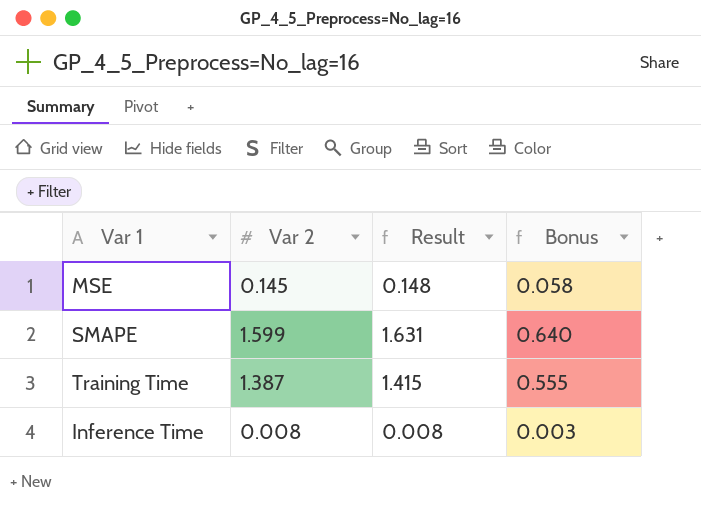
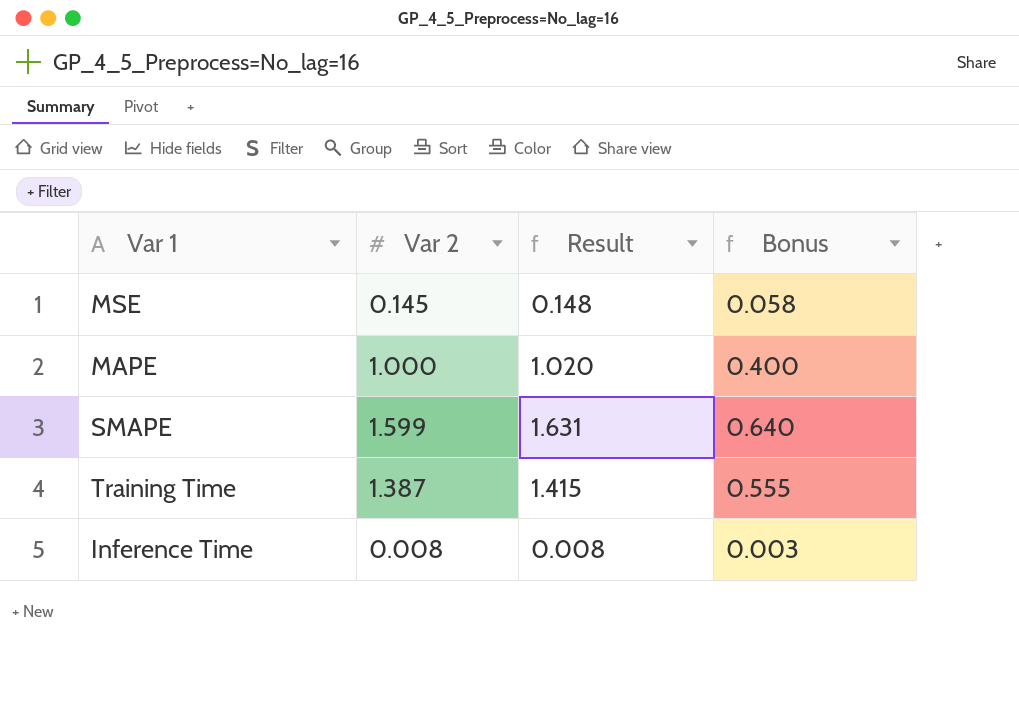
row MAPE: none -> 1.000 | 1.020 | 0.400

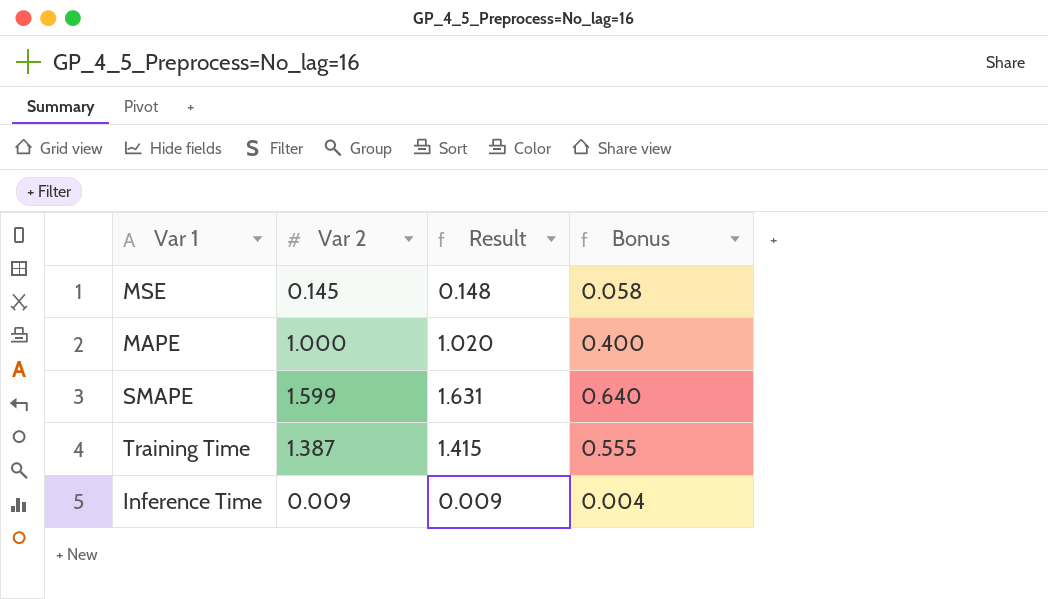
Inference Time | Var 2: 0.008 -> 0.009
Inference Time | Result: 0.008 -> 0.009
Inference Time | Bonus: 0.003 -> 0.004

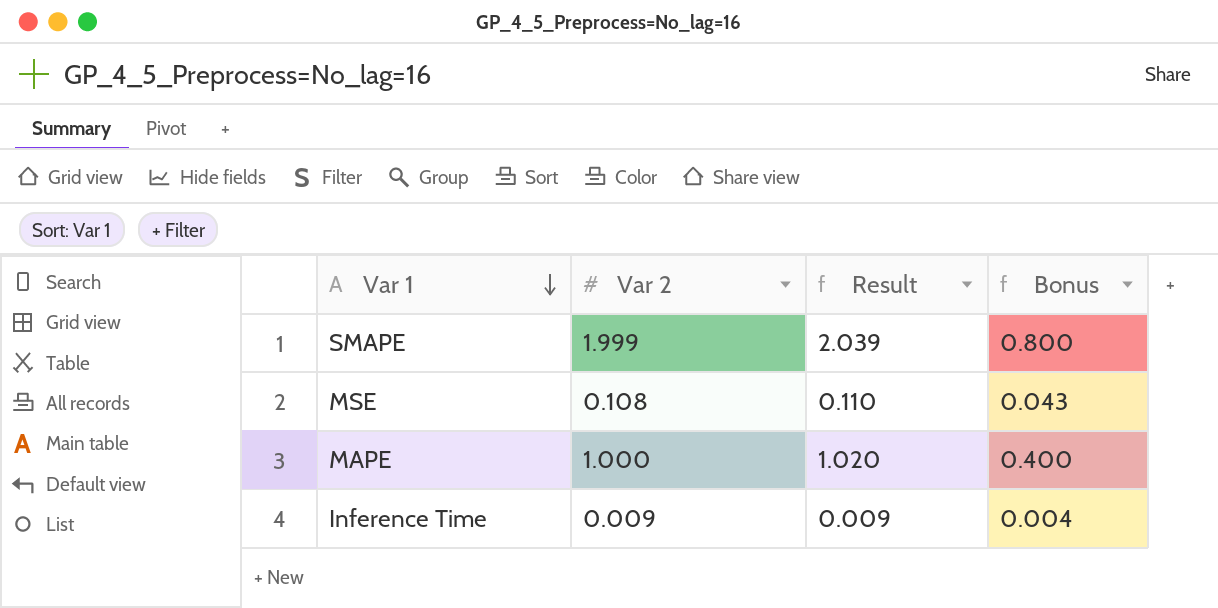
row order: none -> Var 1 descending
row Training Time: 1.387 | 1.415 | 0.555 -> none
SMAPE | Var 2: 1.599 -> 1.999
SMAPE | Result: 1.631 -> 2.039
SMAPE | Bonus: 0.640 -> 0.800
MSE | Var 2: 0.145 -> 0.108
MSE | Result: 0.148 -> 0.110
MSE | Bonus: 0.058 -> 0.043

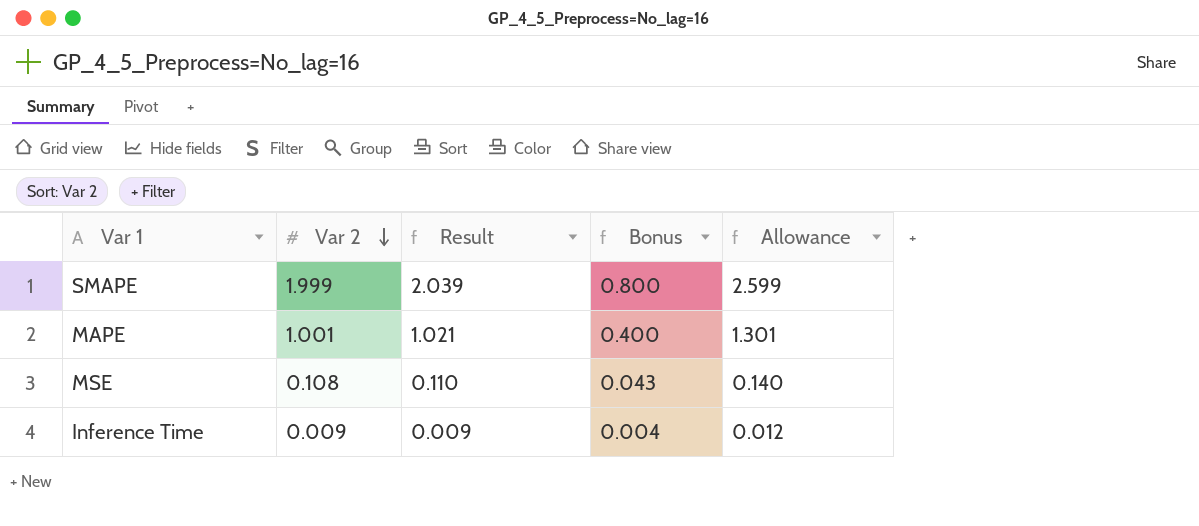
row order: Var 1 descending -> Var 2 descending
column Allowance | formula: none -> [Var 2] * 1.3
MAPE | Var 2: 1.000 -> 1.001
MAPE | Result: 1.020 -> 1.021

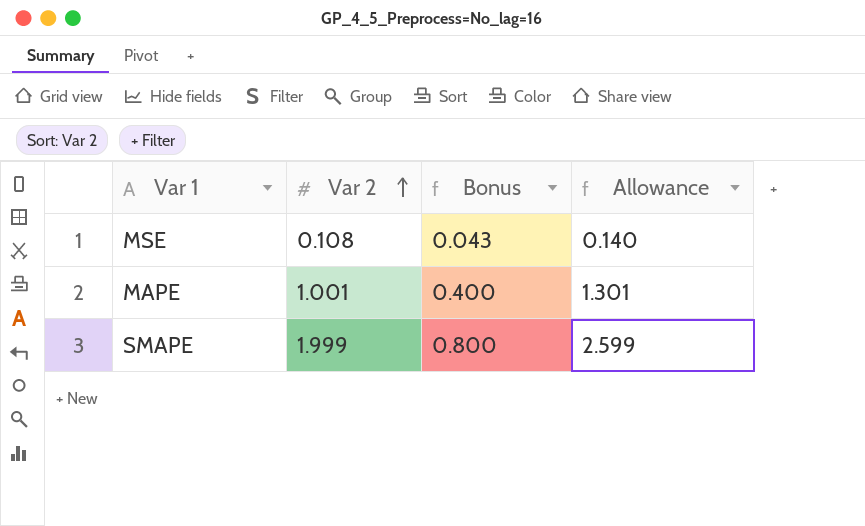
row order: Var 2 descending -> Var 2 ascending
column Result | formula: [Var 2] * 1.02 -> none
row Inference Time: 0.009 | 0.009 | 0.004 | 0.012 -> none

